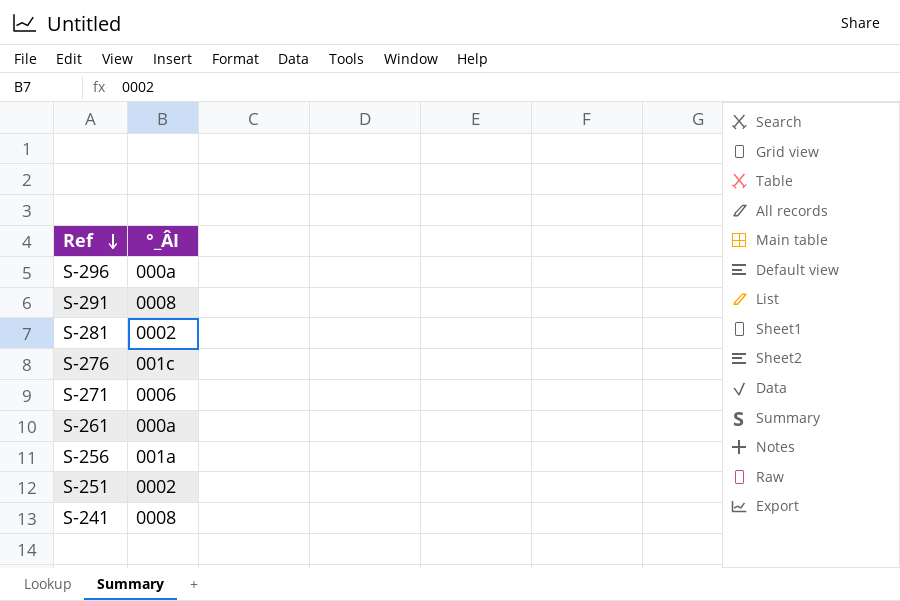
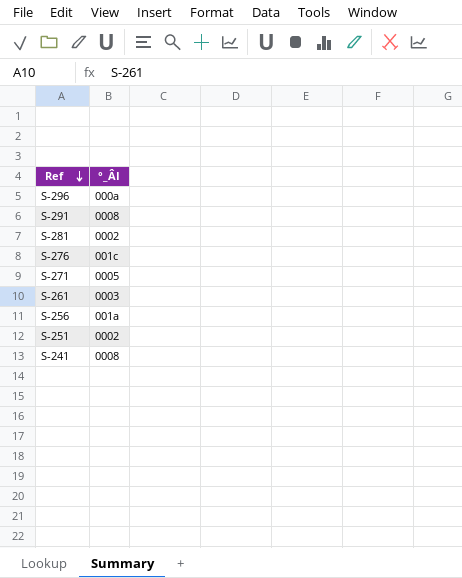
S-271 | °_ÂI: 0006 -> 0005
S-261 | °_ÂI: 000a -> 0003

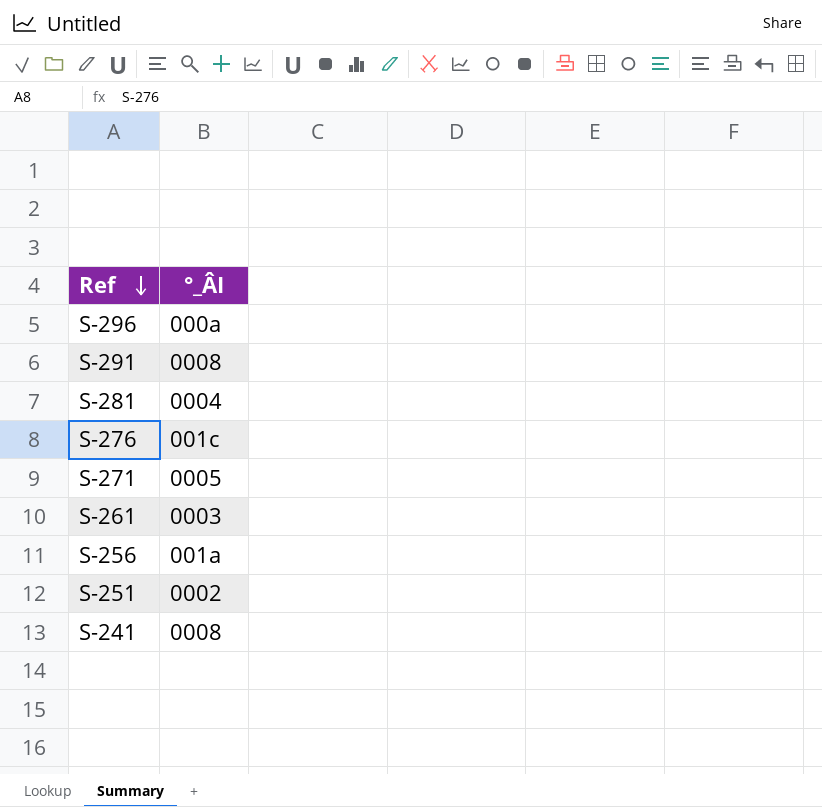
S-281 | °_ÂI: 0002 -> 0004

